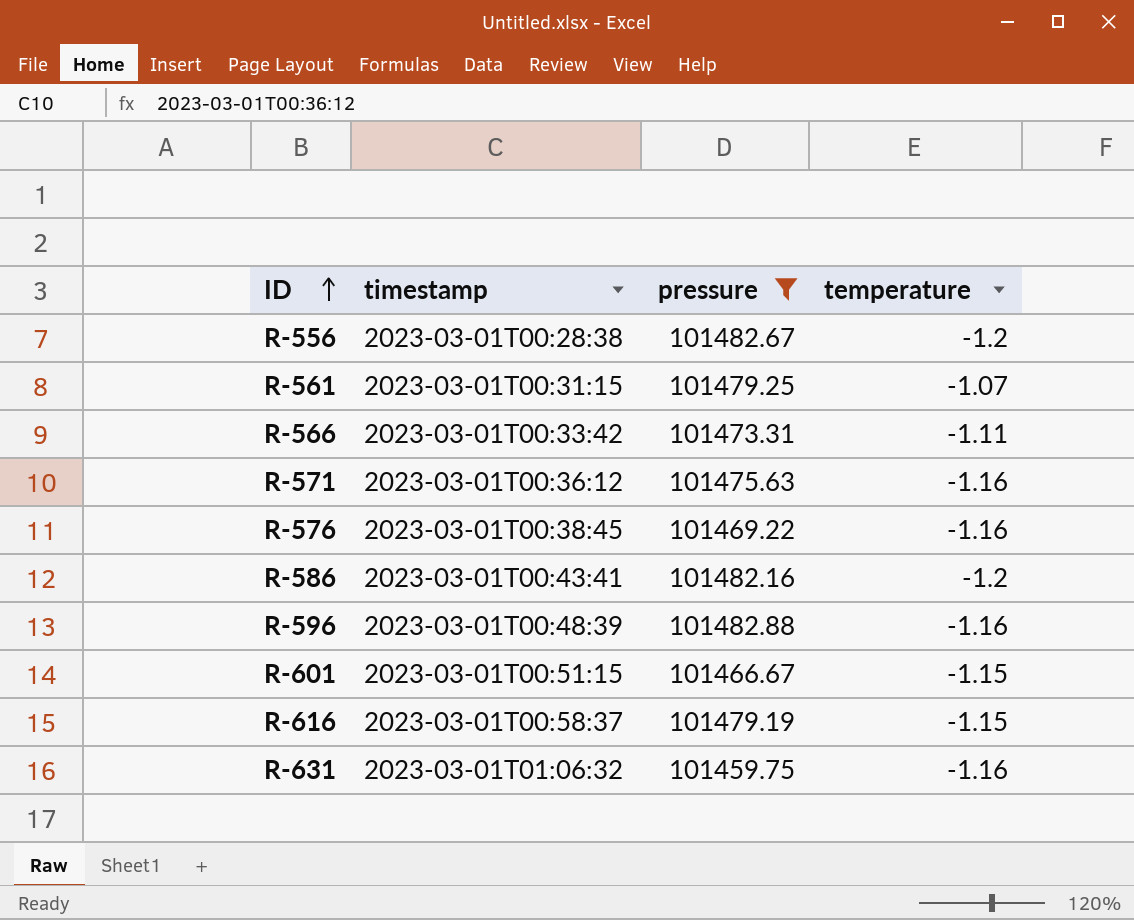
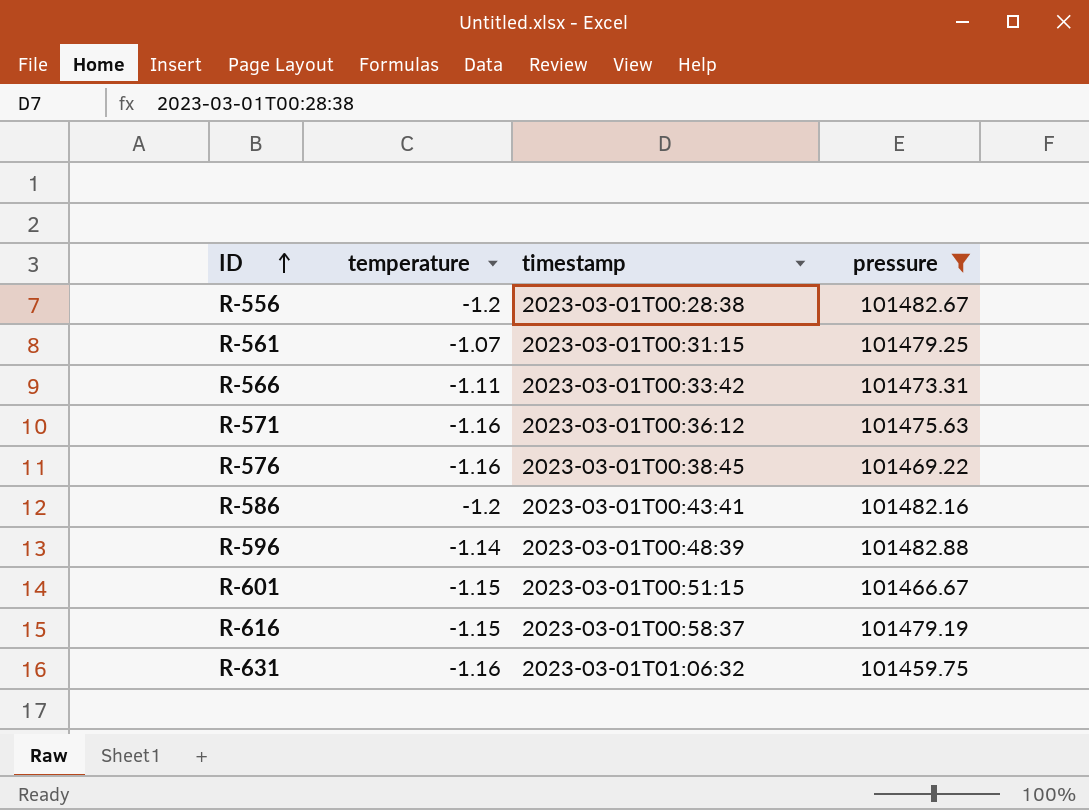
column temperature | position: 4 -> 2
R-596 | temperature: -1.16 -> -1.14

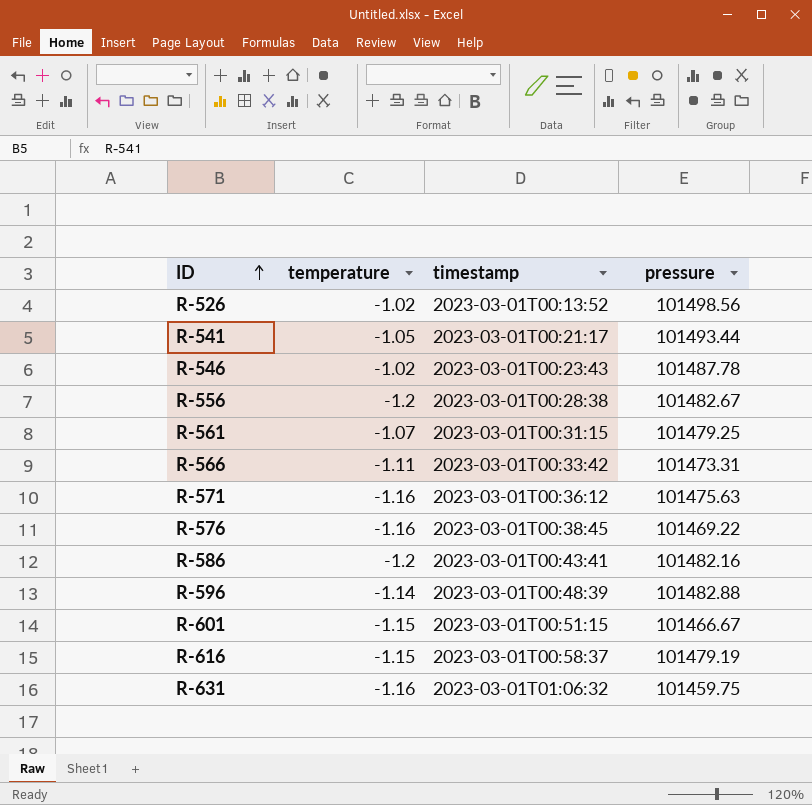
filter: pressure <= 101482.88 -> none

